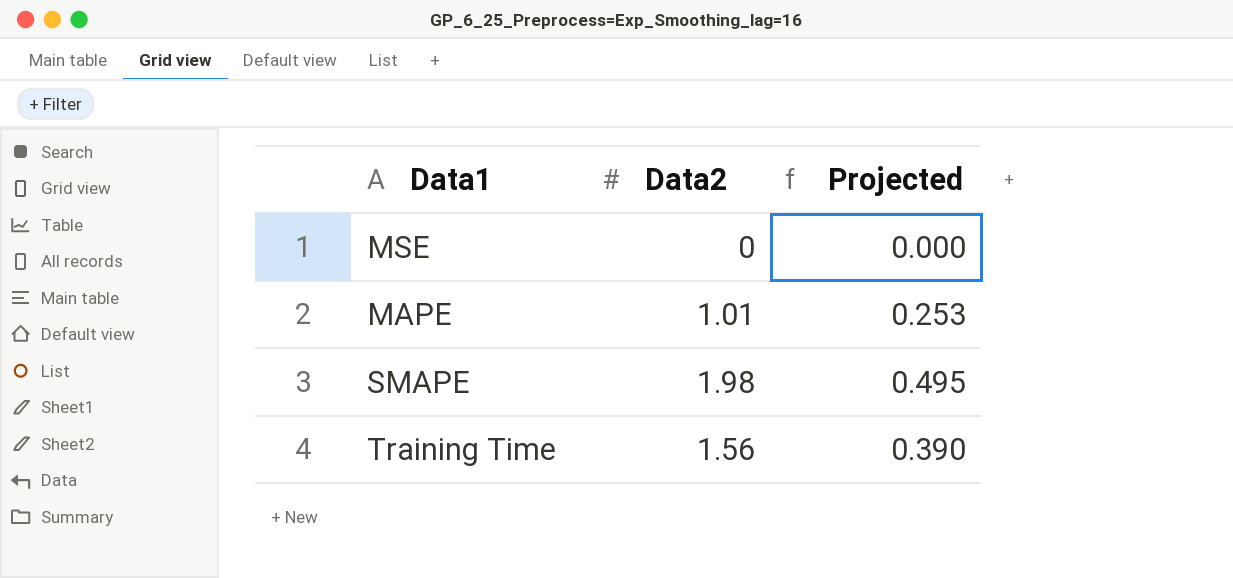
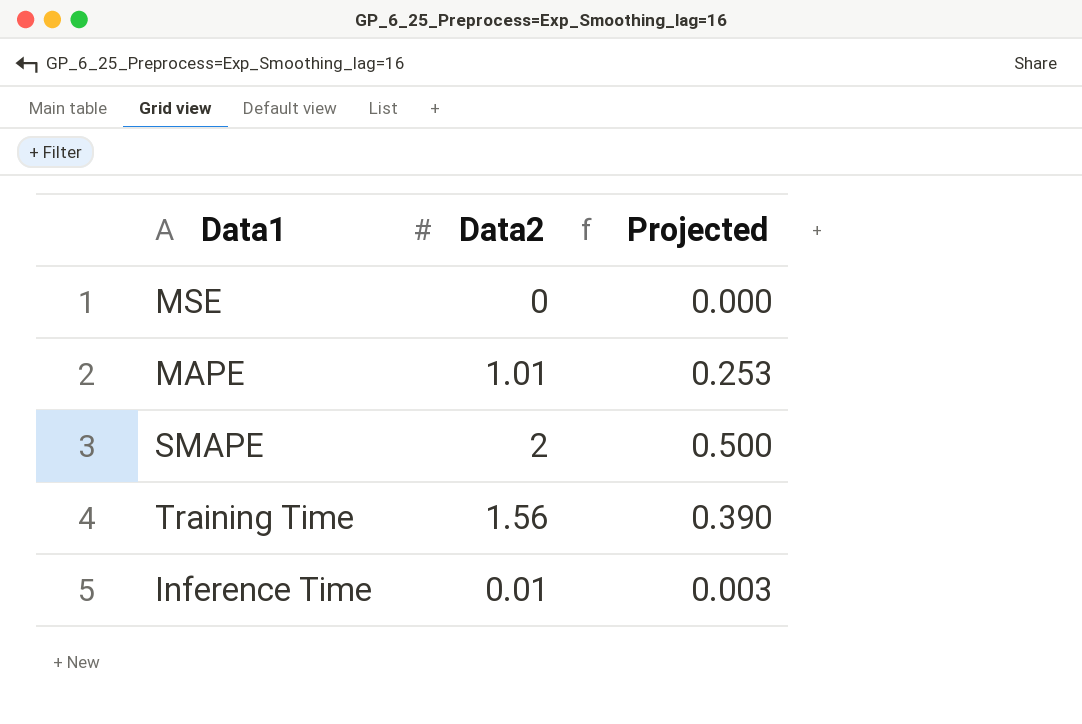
SMAPE | Data2: 1.98 -> 2
SMAPE | Projected: 0.495 -> 0.500
row Inference Time: none -> 0.01 | 0.003

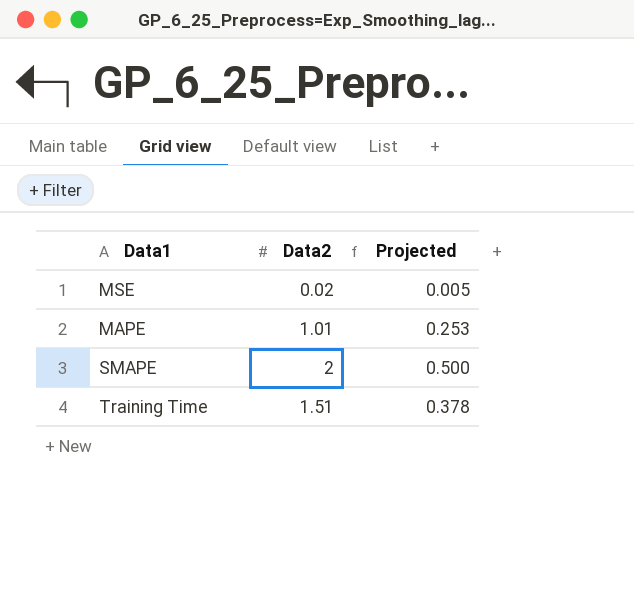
row Inference Time: 0.01 | 0.003 -> none
MSE | Data2: 0 -> 0.02
MSE | Projected: 0.000 -> 0.005
Training Time | Data2: 1.56 -> 1.51
Training Time | Projected: 0.390 -> 0.378

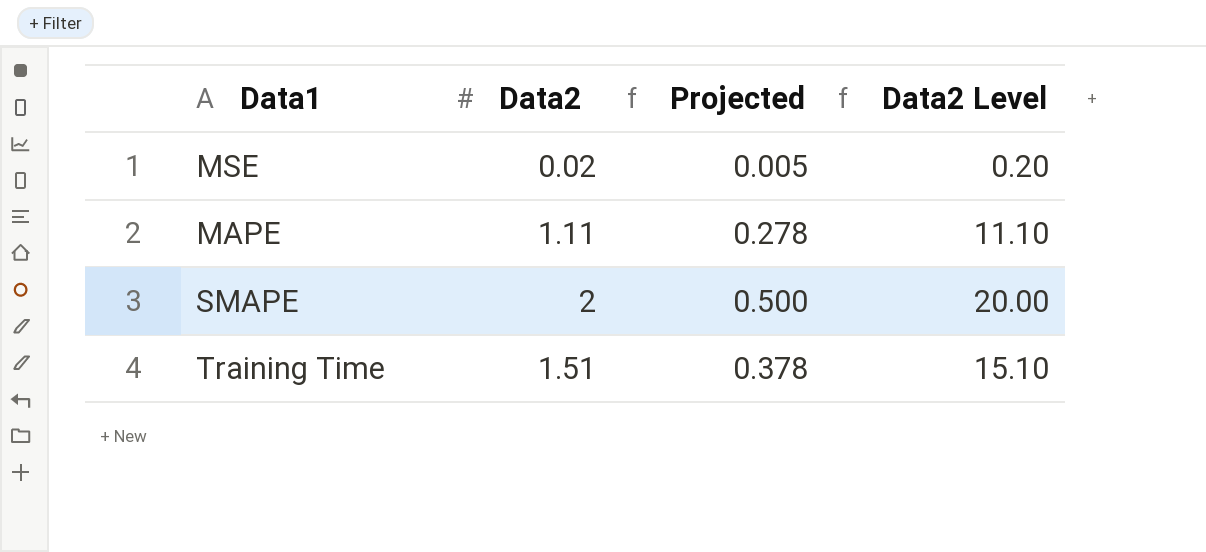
column Data2 Level | formula: none -> [Data2] * 10
MAPE | Data2: 1.01 -> 1.11
MAPE | Projected: 0.253 -> 0.278

